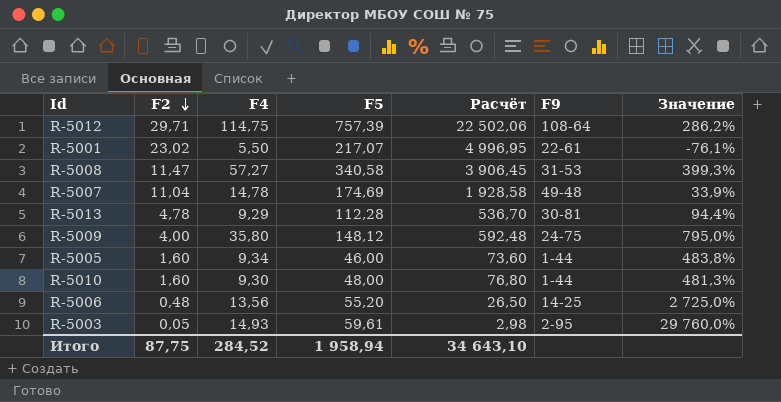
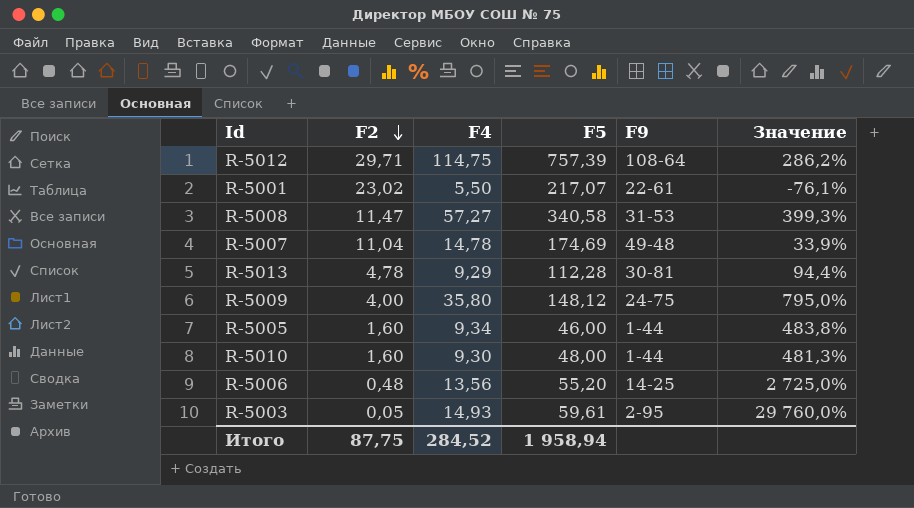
column Расчёт | formula: [F2] * [F5] -> none

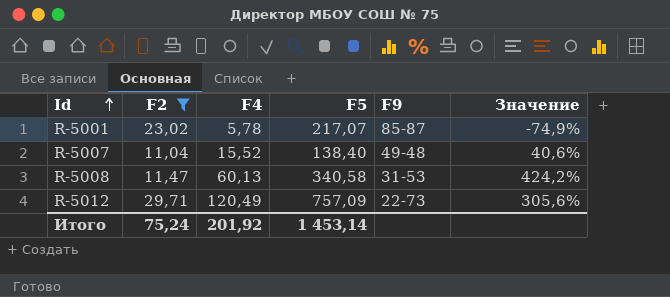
filter: none -> F2 >= 11,04
row order: F2 descending -> Id ascending
R-5001 | F4: 5,50 -> 5,78
R-5001 | F9: 22-61 -> 85-87
R-5001 | Значение: -76,1% -> -74,9%
R-5007 | F4: 14,78 -> 15,52
R-5007 | F5: 174,69 -> 138,40
R-5007 | Значение: 33,9% -> 40,6%
R-5008 | F4: 57,27 -> 60,13
R-5008 | Значение: 399,3% -> 424,2%
R-5012 | F4: 114,75 -> 120,49
R-5012 | F5: 757,39 -> 757,09
R-5012 | F9: 108-64 -> 22-73
R-5012 | Значение: 286,2% -> 305,6%
Итого | F2: 87,75 -> 75,24
Итого | F4: 284,52 -> 201,92
Итого | F5: 1 958,94 -> 1 453,14

